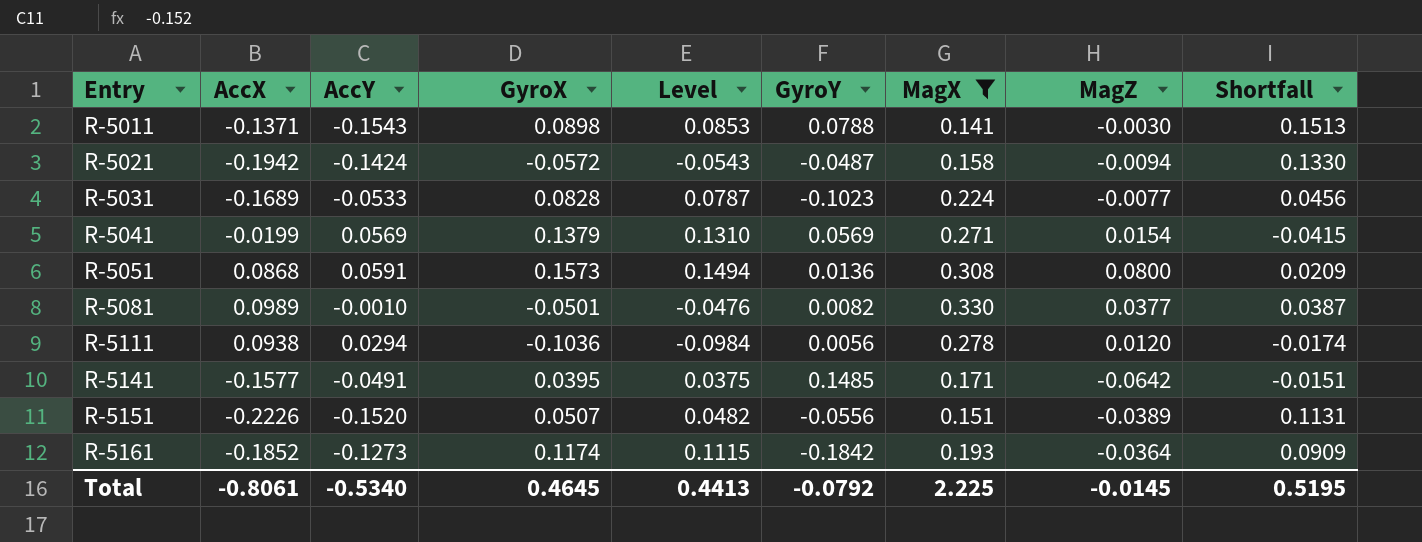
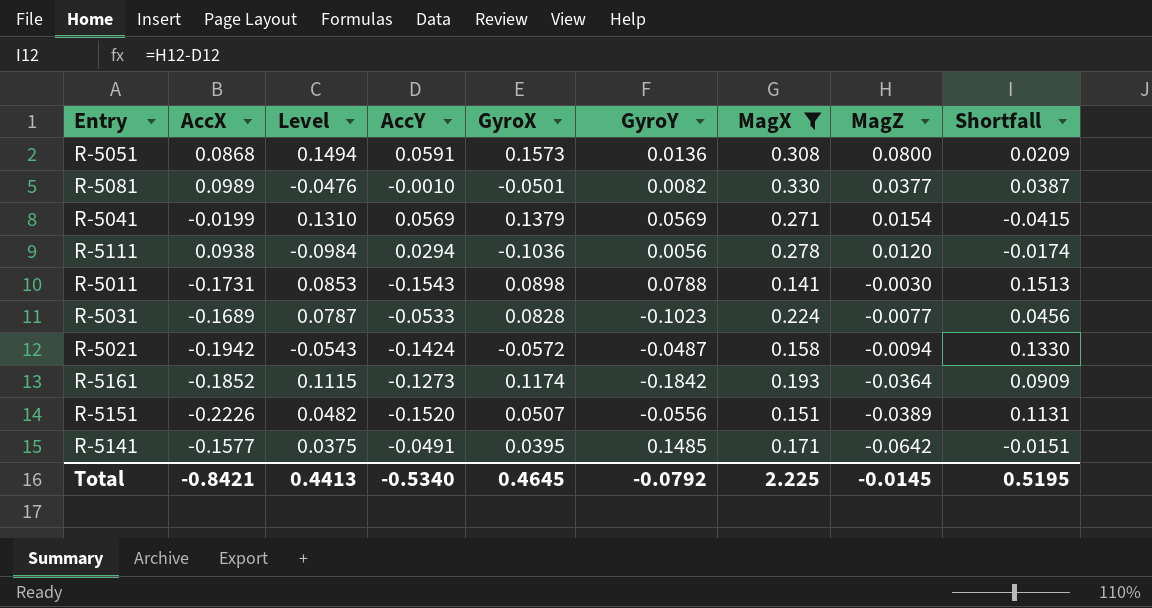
row order: Entry ascending -> MagZ descending
column Level | position: 5 -> 3
R-5011 | AccX: -0.1371 -> -0.1731
Total | AccX: -0.8061 -> -0.8421

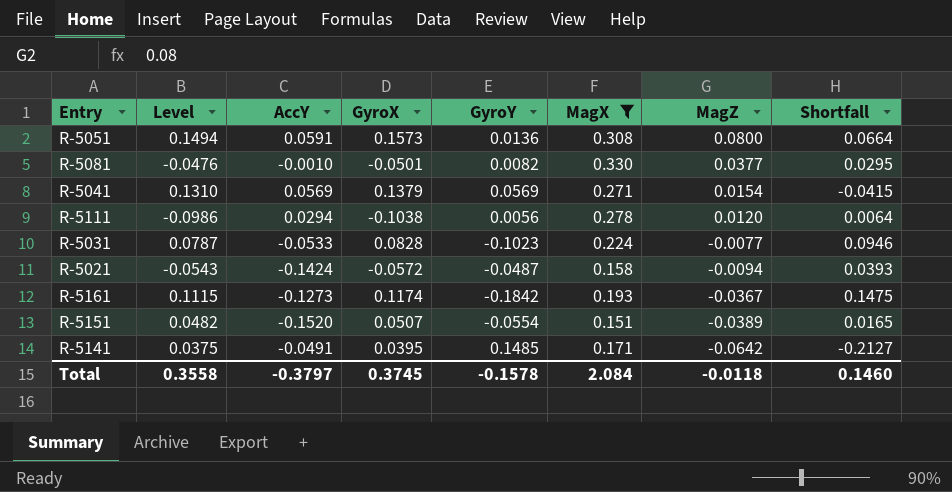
column AccX | position: 2 -> none
column Shortfall | formula: [MagZ] - [AccY] -> [MagZ] - [GyroY]
row R-5011: -0.1731 | 0.0853 | -0.1543 | 0.0898 | 0.0788 | 0.141 | -0.0030 | 0.1513 -> none
R-5111 | Level: -0.0984 -> -0.0986
R-5111 | GyroX: -0.1036 -> -0.1038
R-5161 | MagZ: -0.0364 -> -0.0367
R-5151 | GyroY: -0.0556 -> -0.0554
Total | Level: 0.4413 -> 0.3558
Total | AccY: -0.5340 -> -0.3797
Total | GyroX: 0.4645 -> 0.3745
Total | GyroY: -0.0792 -> -0.1578
Total | MagX: 2.225 -> 2.084
Total | MagZ: -0.0145 -> -0.0118
Total | Shortfall: 0.5195 -> 0.1460

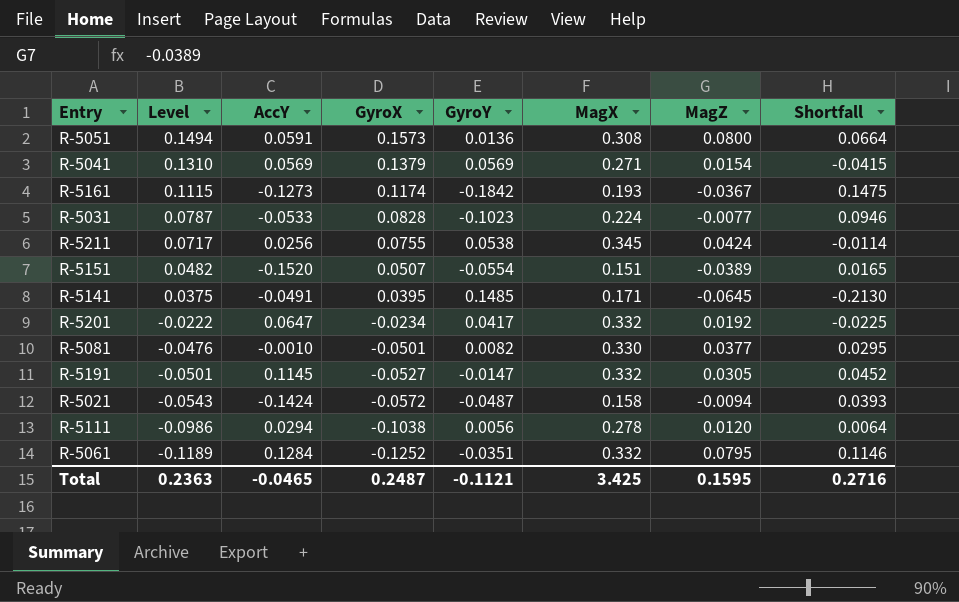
filter: MagX <= 0.330 -> none
row order: MagZ descending -> Level descending
R-5141 | MagZ: -0.0642 -> -0.0645
R-5141 | Shortfall: -0.2127 -> -0.2130
Total | Level: 0.3558 -> 0.2363
Total | AccY: -0.3797 -> -0.0465
Total | GyroX: 0.3745 -> 0.2487
Total | GyroY: -0.1578 -> -0.1121
Total | MagX: 2.084 -> 3.425
Total | MagZ: -0.0118 -> 0.1595
Total | Shortfall: 0.1460 -> 0.2716

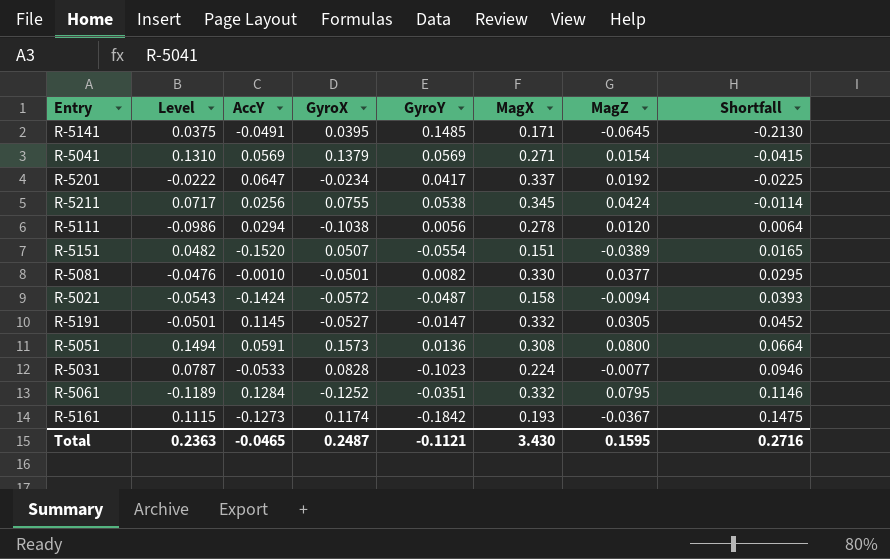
row order: Level descending -> Shortfall ascending
R-5201 | MagX: 0.332 -> 0.337
Total | MagX: 3.425 -> 3.430

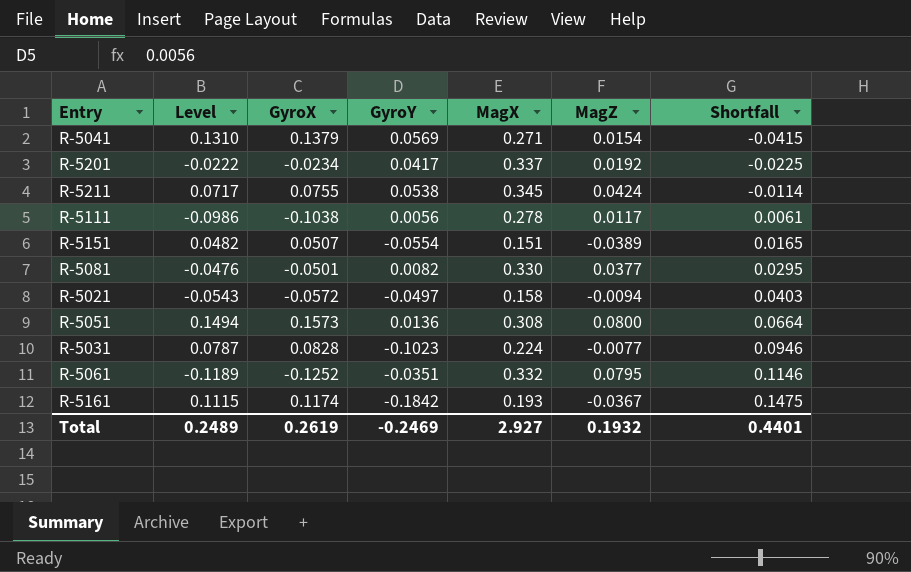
column AccY | position: 3 -> none
row R-5141: 0.0375 | -0.0491 | 0.0395 | 0.1485 | 0.171 | -0.0645 | -0.2130 -> none
row R-5191: -0.0501 | 0.1145 | -0.0527 | -0.0147 | 0.332 | 0.0305 | 0.0452 -> none
R-5111 | MagZ: 0.0120 -> 0.0117
R-5111 | Shortfall: 0.0064 -> 0.0061
R-5021 | GyroY: -0.0487 -> -0.0497
R-5021 | Shortfall: 0.0393 -> 0.0403
Total | Level: 0.2363 -> 0.2489
Total | GyroX: 0.2487 -> 0.2619
Total | GyroY: -0.1121 -> -0.2469
Total | MagX: 3.430 -> 2.927
Total | MagZ: 0.1595 -> 0.1932
Total | Shortfall: 0.2716 -> 0.4401

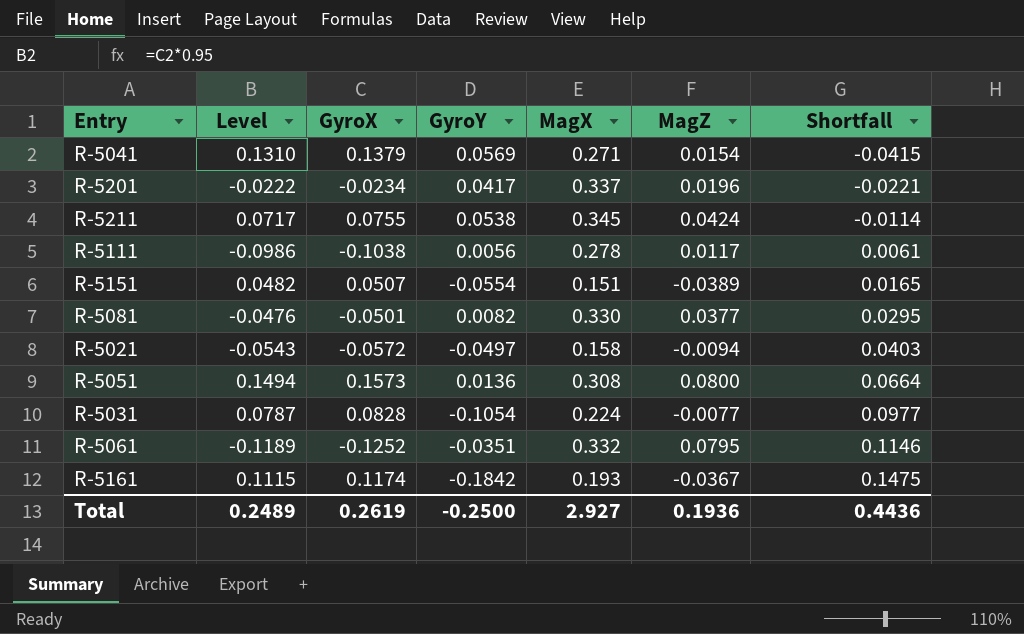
R-5201 | MagZ: 0.0192 -> 0.0196
R-5201 | Shortfall: -0.0225 -> -0.0221
R-5031 | GyroY: -0.1023 -> -0.1054
R-5031 | Shortfall: 0.0946 -> 0.0977
Total | GyroY: -0.2469 -> -0.2500
Total | MagZ: 0.1932 -> 0.1936
Total | Shortfall: 0.4401 -> 0.4436

